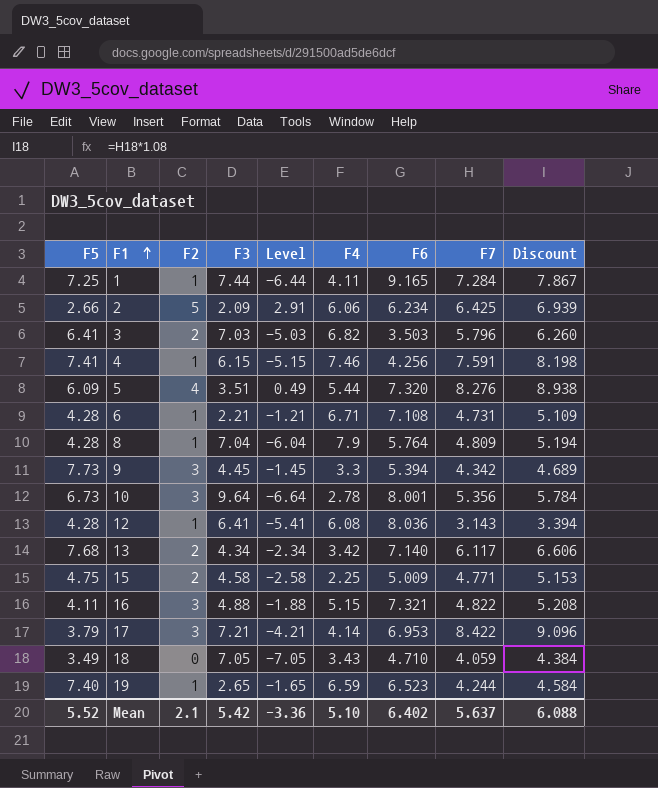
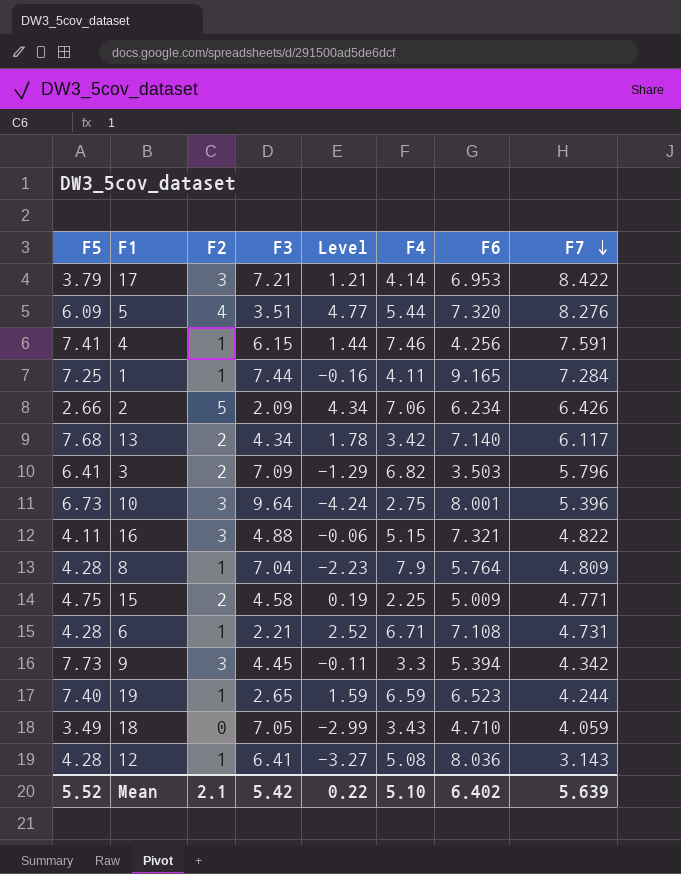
row order: F1 ascending -> F7 descending
column Discount | formula: [F7] * 1.08 -> none
column Level | formula: [F2] - [F3] -> [F7] - [F3]
2 | F4: 6.06 -> 7.06
2 | F7: 6.425 -> 6.426
3 | F3: 7.03 -> 7.09
10 | F4: 2.78 -> 2.75
10 | F7: 5.356 -> 5.396
12 | F4: 6.08 -> 5.08
Mean | Level: -3.36 -> 0.22
Mean | F7: 5.637 -> 5.639

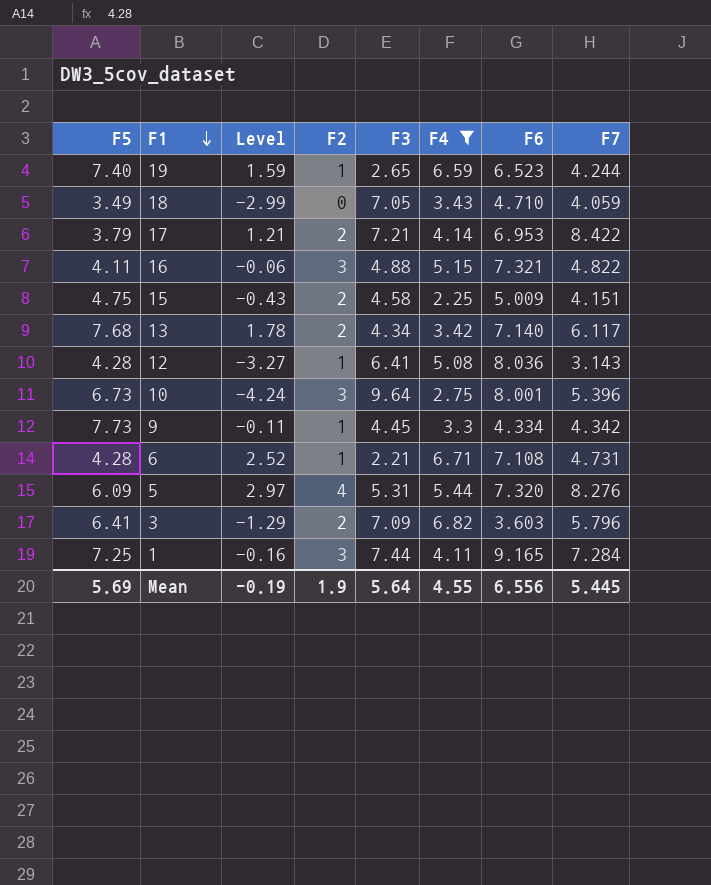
filter: none -> F4 <= 6.82
row order: F7 descending -> F1 descending
column Level | position: 5 -> 3
17 | F2: 3 -> 2
15 | Level: 0.19 -> -0.43
15 | F7: 4.771 -> 4.151
9 | F2: 3 -> 1
9 | F6: 5.394 -> 4.334
5 | Level: 4.77 -> 2.97
5 | F3: 3.51 -> 5.31
3 | F6: 3.503 -> 3.603
1 | F2: 1 -> 3
Mean | F5: 5.52 -> 5.69
Mean | Level: 0.22 -> -0.19
Mean | F2: 2.1 -> 1.9
Mean | F3: 5.42 -> 5.64
Mean | F4: 5.10 -> 4.55
Mean | F6: 6.402 -> 6.556
Mean | F7: 5.639 -> 5.445

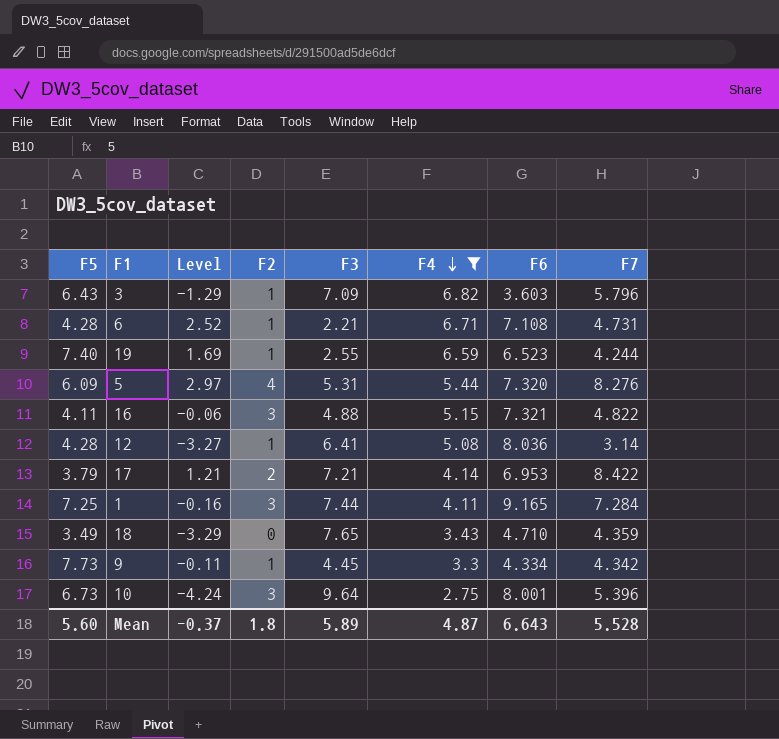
row order: F1 descending -> F4 descending
row 15: 4.75 | -0.43 | 2 | 4.58 | 2.25 | 5.009 | 4.151 -> none
row 13: 7.68 | 1.78 | 2 | 4.34 | 3.42 | 7.140 | 6.117 -> none
3 | F5: 6.41 -> 6.43
3 | F2: 2 -> 1
19 | Level: 1.59 -> 1.69
19 | F3: 2.65 -> 2.55
12 | F7: 3.143 -> 3.14
18 | Level: -2.99 -> -3.29
18 | F3: 7.05 -> 7.65
18 | F7: 4.059 -> 4.359
Mean | F5: 5.69 -> 5.60
Mean | Level: -0.19 -> -0.37
Mean | F2: 1.9 -> 1.8
Mean | F3: 5.64 -> 5.89
Mean | F4: 4.55 -> 4.87
Mean | F6: 6.556 -> 6.643
Mean | F7: 5.445 -> 5.528

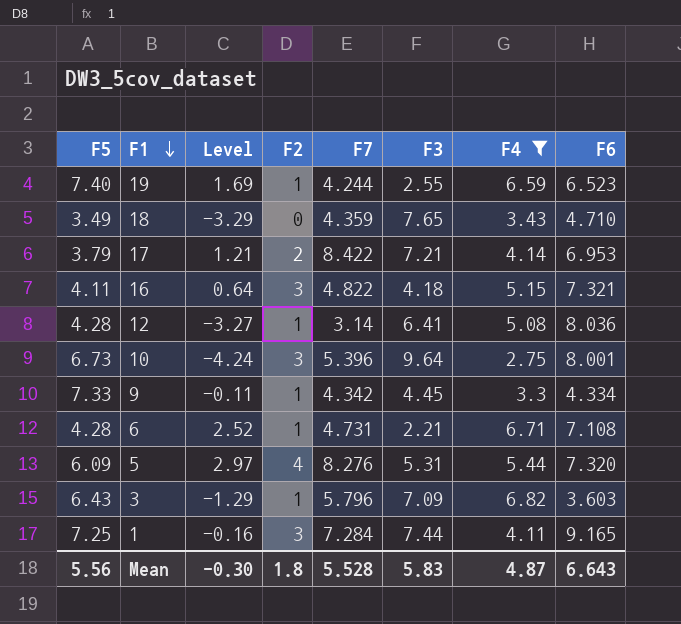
row order: F4 descending -> F1 descending
column F7 | position: 8 -> 5
16 | Level: -0.06 -> 0.64
16 | F3: 4.88 -> 4.18
9 | F5: 7.73 -> 7.33
Mean | F5: 5.60 -> 5.56
Mean | Level: -0.37 -> -0.30
Mean | F3: 5.89 -> 5.83

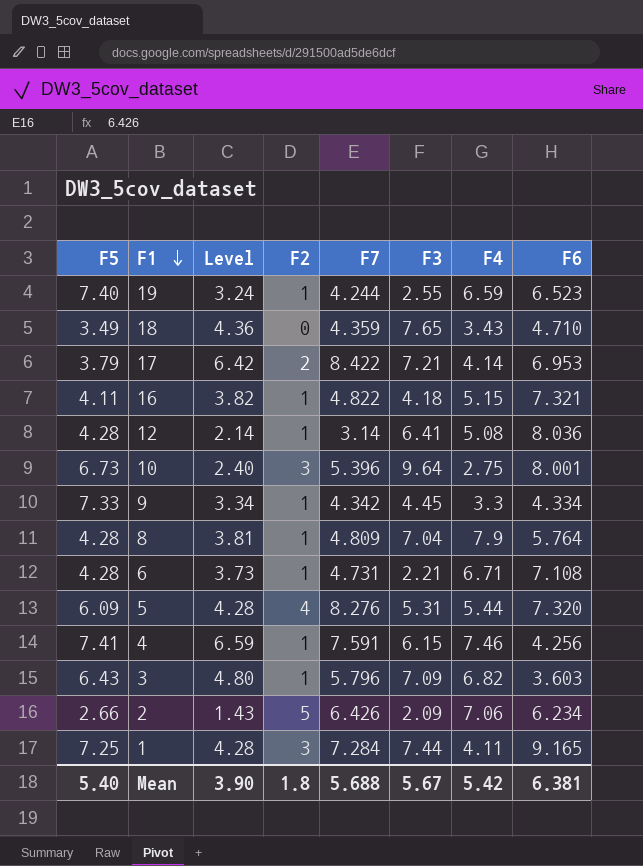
filter: F4 <= 6.82 -> none
column Level | formula: [F7] - [F3] -> [F7] - [F2]
16 | F2: 3 -> 1
Mean | F5: 5.56 -> 5.40
Mean | Level: -0.30 -> 3.90
Mean | F7: 5.528 -> 5.688
Mean | F3: 5.83 -> 5.67
Mean | F4: 4.87 -> 5.42
Mean | F6: 6.643 -> 6.381

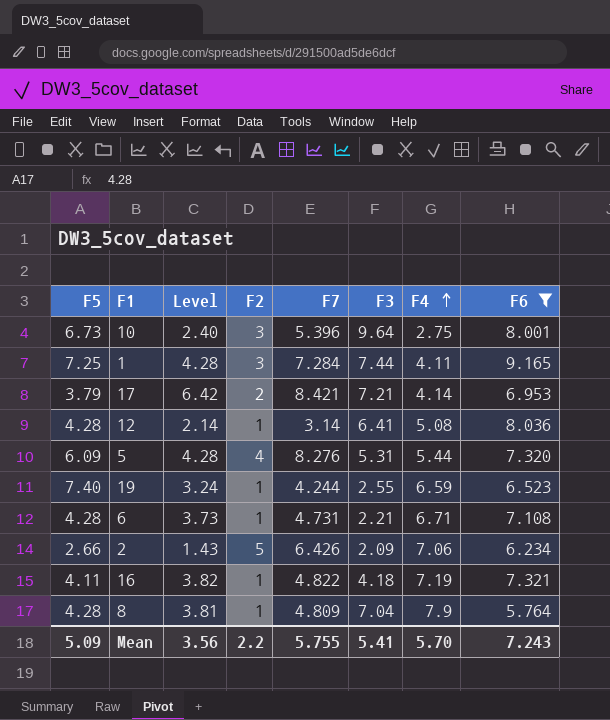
filter: none -> F6 >= 5.764
row order: F1 descending -> F4 ascending
17 | F7: 8.422 -> 8.421
16 | F4: 5.15 -> 7.19
Mean | F5: 5.40 -> 5.09
Mean | Level: 3.90 -> 3.56
Mean | F2: 1.8 -> 2.2
Mean | F7: 5.688 -> 5.755
Mean | F3: 5.67 -> 5.41
Mean | F4: 5.42 -> 5.70
Mean | F6: 6.381 -> 7.243

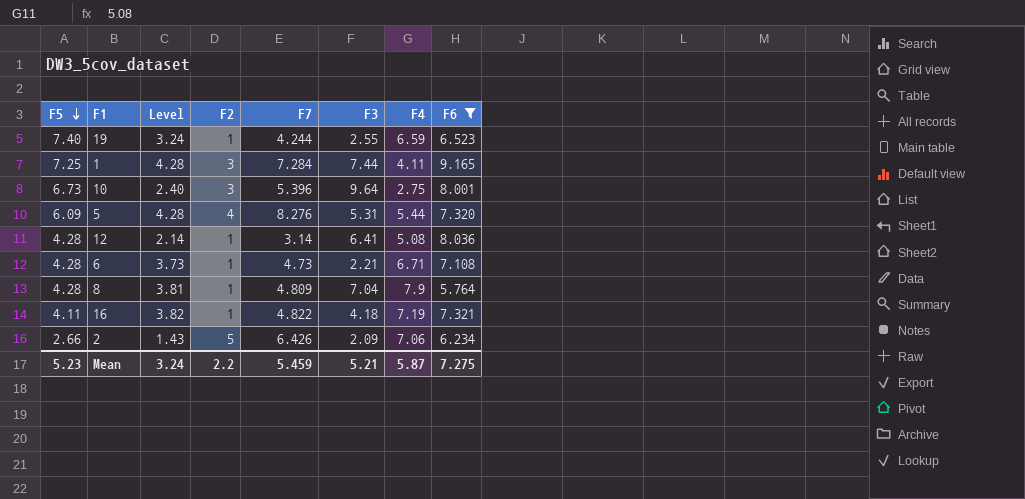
row order: F4 ascending -> F5 descending
row 17: 3.79 | 6.42 | 2 | 8.421 | 7.21 | 4.14 | 6.953 -> none
6 | F7: 4.731 -> 4.73
Mean | F5: 5.09 -> 5.23
Mean | Level: 3.56 -> 3.24
Mean | F7: 5.755 -> 5.459
Mean | F3: 5.41 -> 5.21
Mean | F4: 5.70 -> 5.87
Mean | F6: 7.243 -> 7.275

